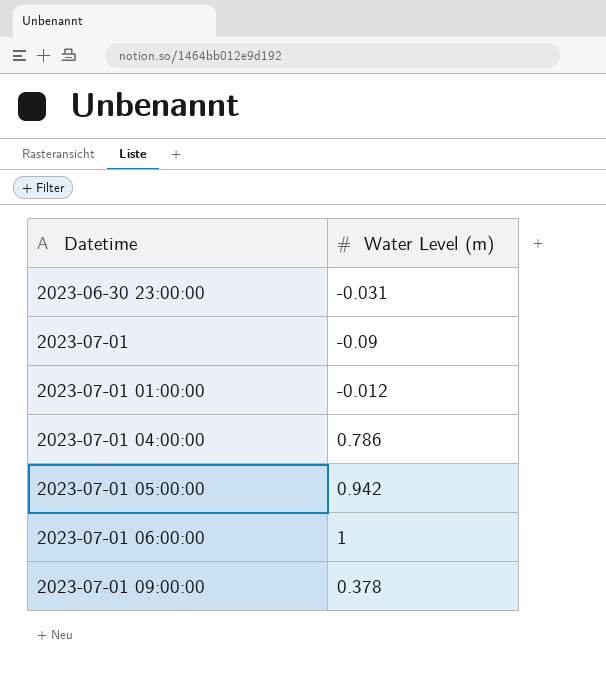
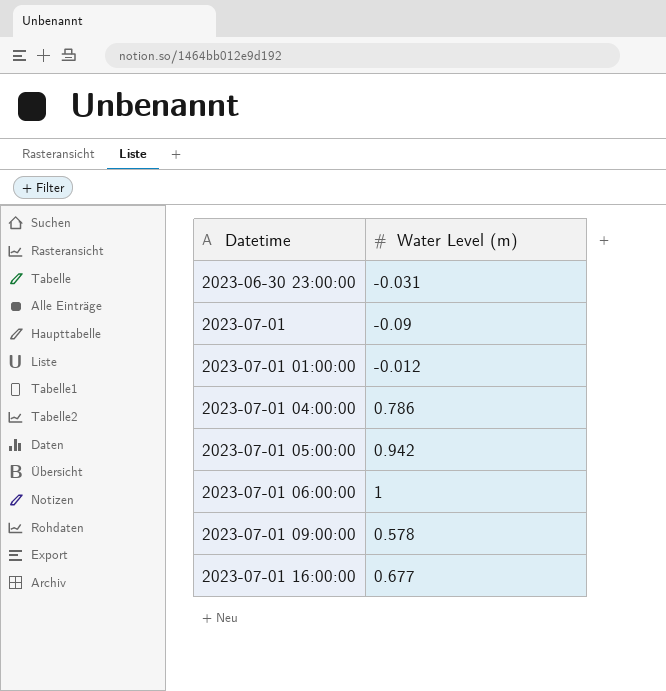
2023-07-01 09:00:00 | Water Level (m): 0.378 -> 0.578
row 2023-07-01 16:00:00: none -> 0.677

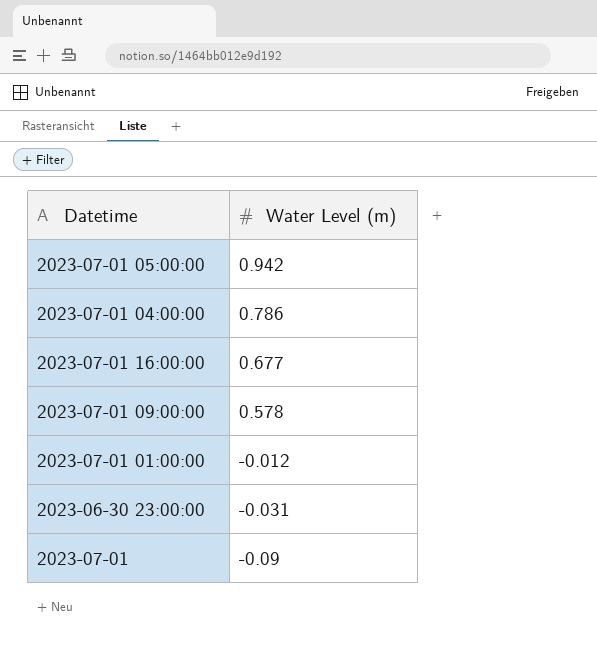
row order: Datetime ascending -> Water Level (m) descending
row 2023-07-01 06:00:00: 1 -> none

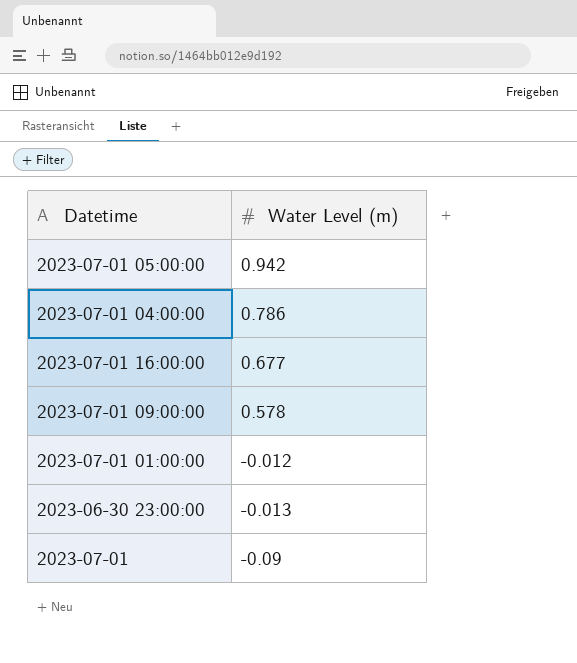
2023-06-30 23:00:00 | Water Level (m): -0.031 -> -0.013

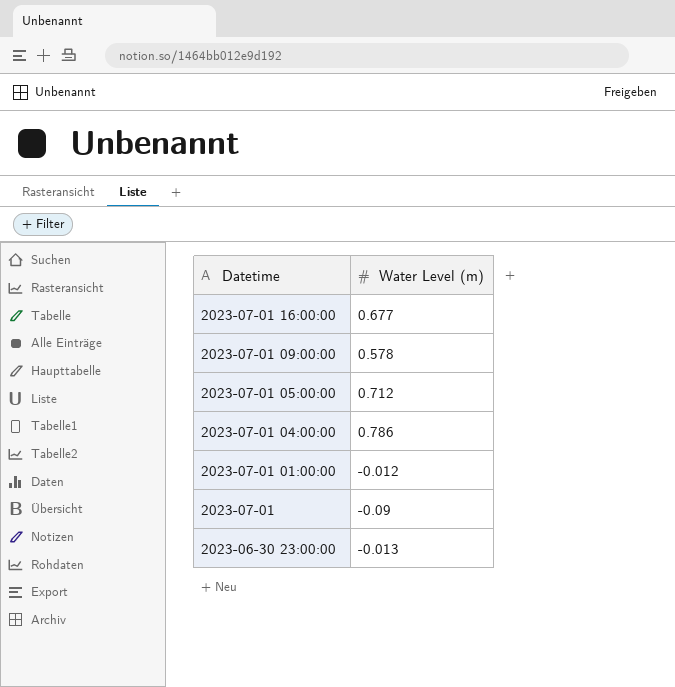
row order: Water Level (m) descending -> Datetime descending
2023-07-01 05:00:00 | Water Level (m): 0.942 -> 0.712

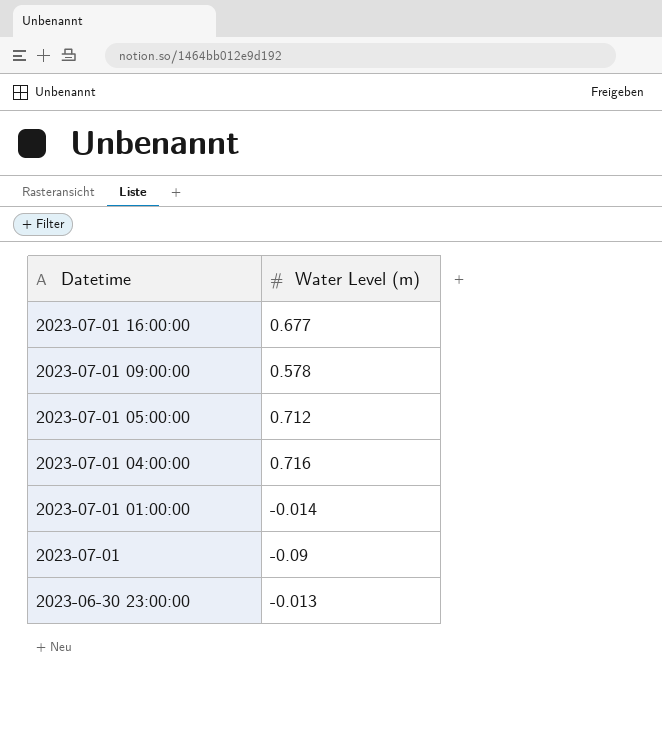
2023-07-01 04:00:00 | Water Level (m): 0.786 -> 0.716
2023-07-01 01:00:00 | Water Level (m): -0.012 -> -0.014

